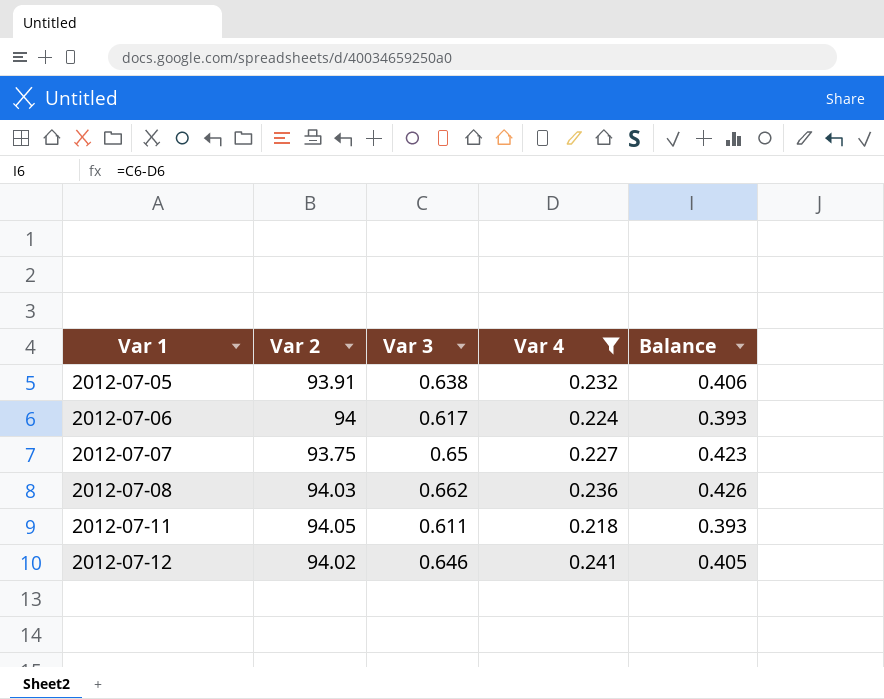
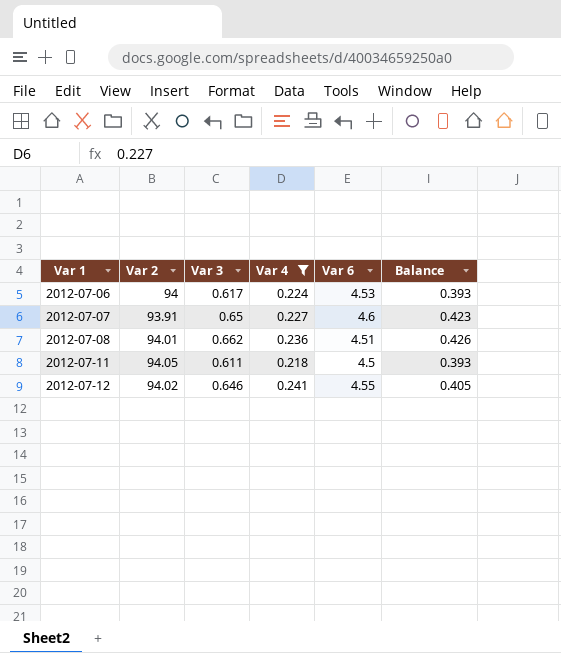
column Var 6 | position: none -> 5
row 2012-07-05: 93.91 | 0.638 | 0.232 | 0.406 -> none
2012-07-07 | Var 2: 93.75 -> 93.91
2012-07-08 | Var 2: 94.03 -> 94.01

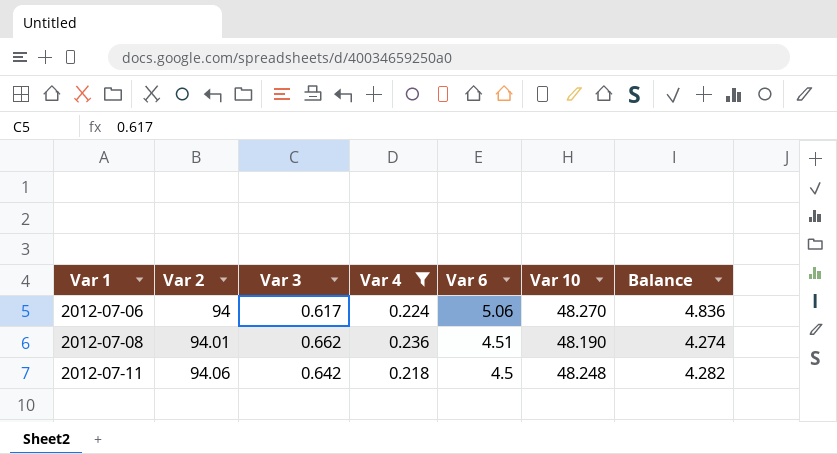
column Var 10 | position: none -> 6
column Balance | formula: [Var 3] - [Var 4] -> [Var 6] - [Var 4]
row 2012-07-07: 93.91 | 0.65 | 0.227 | 4.6 | 0.423 -> none
row 2012-07-12: 94.02 | 0.646 | 0.241 | 4.55 | 0.405 -> none
2012-07-06 | Var 6: 4.53 -> 5.06
2012-07-11 | Var 2: 94.05 -> 94.06
2012-07-11 | Var 3: 0.611 -> 0.642

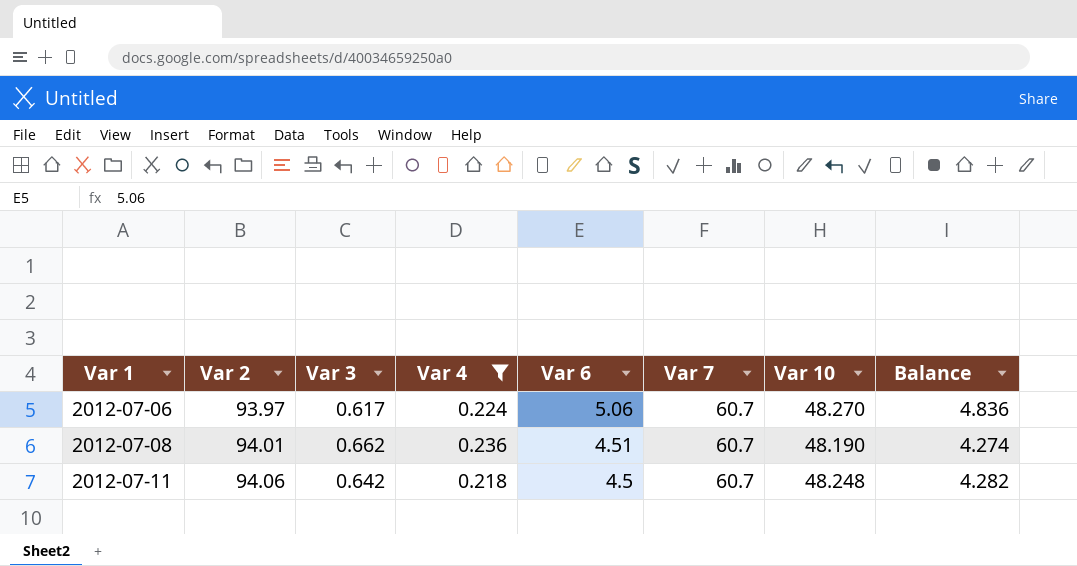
column Var 7 | position: none -> 6
2012-07-06 | Var 2: 94 -> 93.97

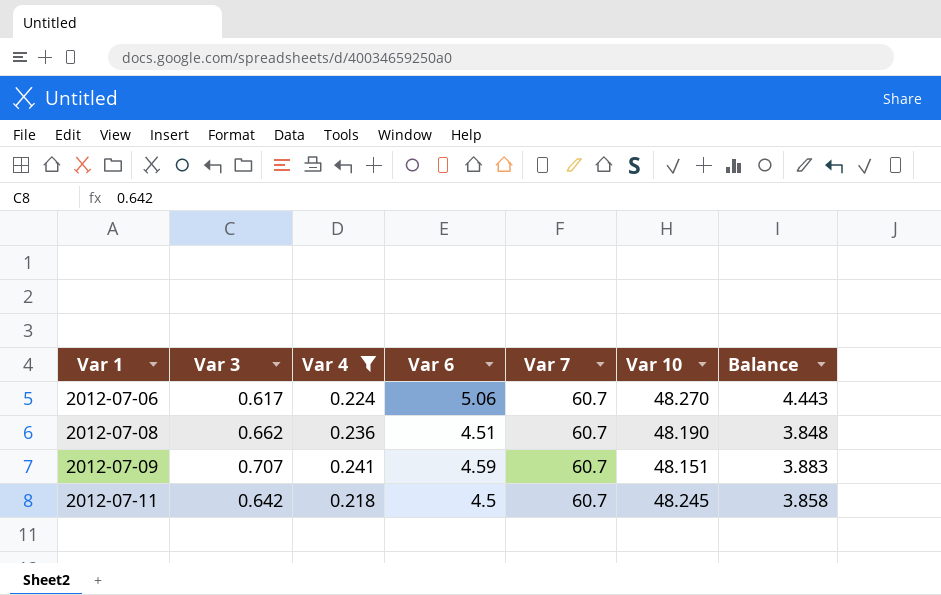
column Var 2 | position: 2 -> none
column Balance | formula: [Var 6] - [Var 4] -> [Var 6] - [Var 3]
row 2012-07-09: none -> 0.707 | 0.241 | 4.59 | 60.7 | 48.151 | 3.883
2012-07-11 | Var 10: 48.248 -> 48.245

